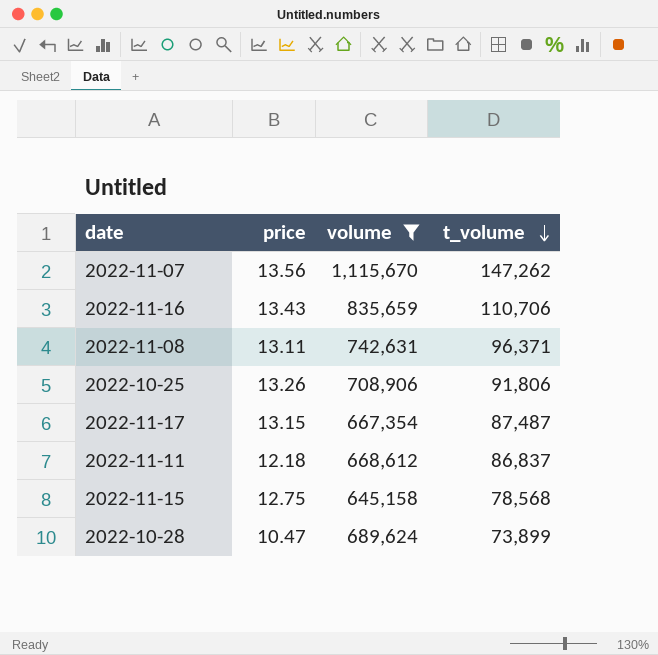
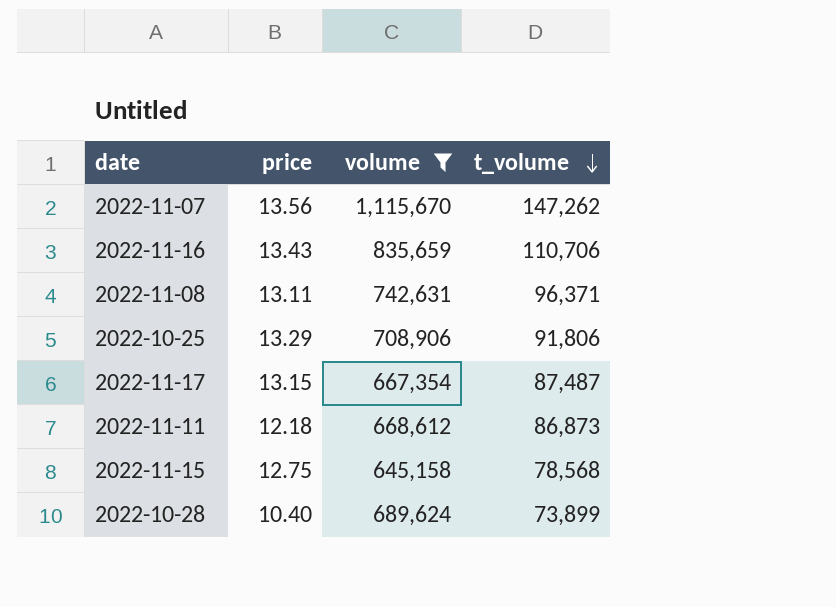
2022-10-25 | price: 13.26 -> 13.29
2022-11-11 | t_volume: 86,837 -> 86,873
2022-10-28 | price: 10.47 -> 10.40

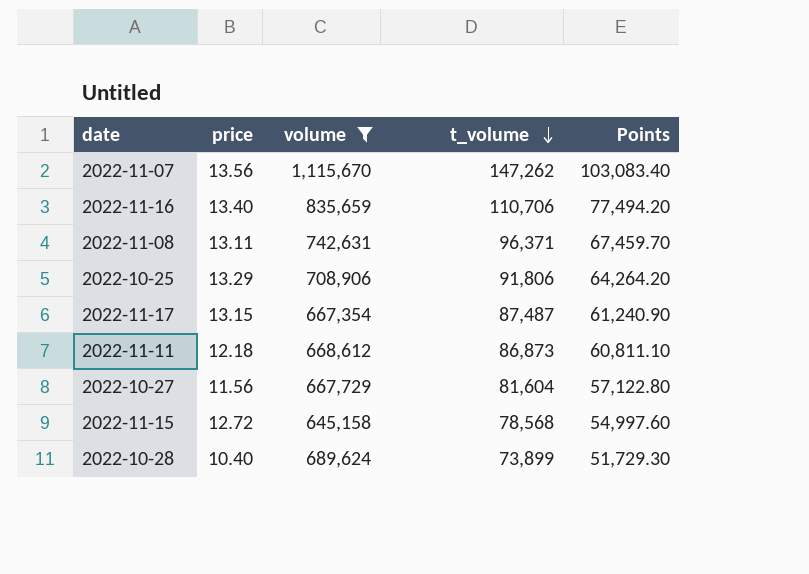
column Points | formula: none -> [t_volume] * 0.7
2022-11-16 | price: 13.43 -> 13.40
row 2022-10-27: none -> 11.56 | 667,729 | 81,604 | 57,122.80
2022-11-15 | price: 12.75 -> 12.72

